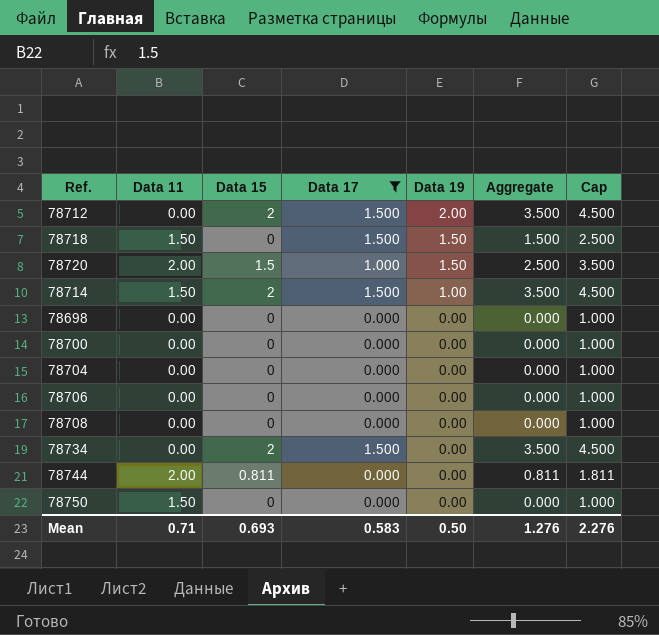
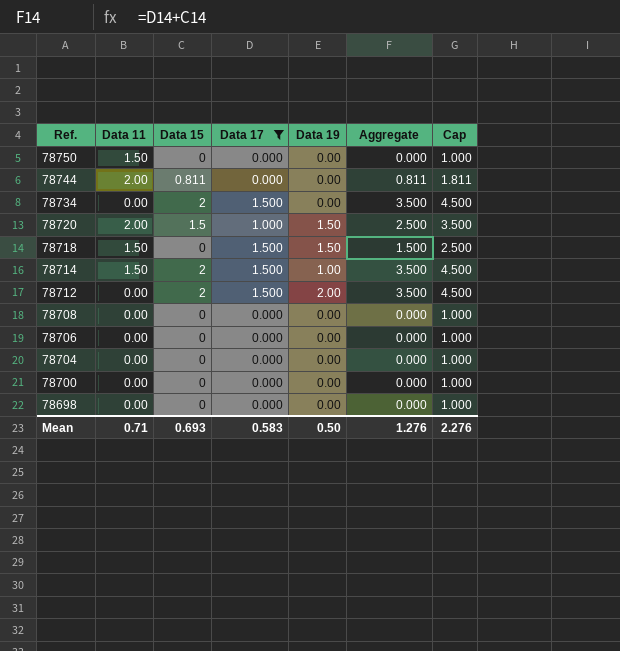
row order: Data 19 descending -> Ref. descending

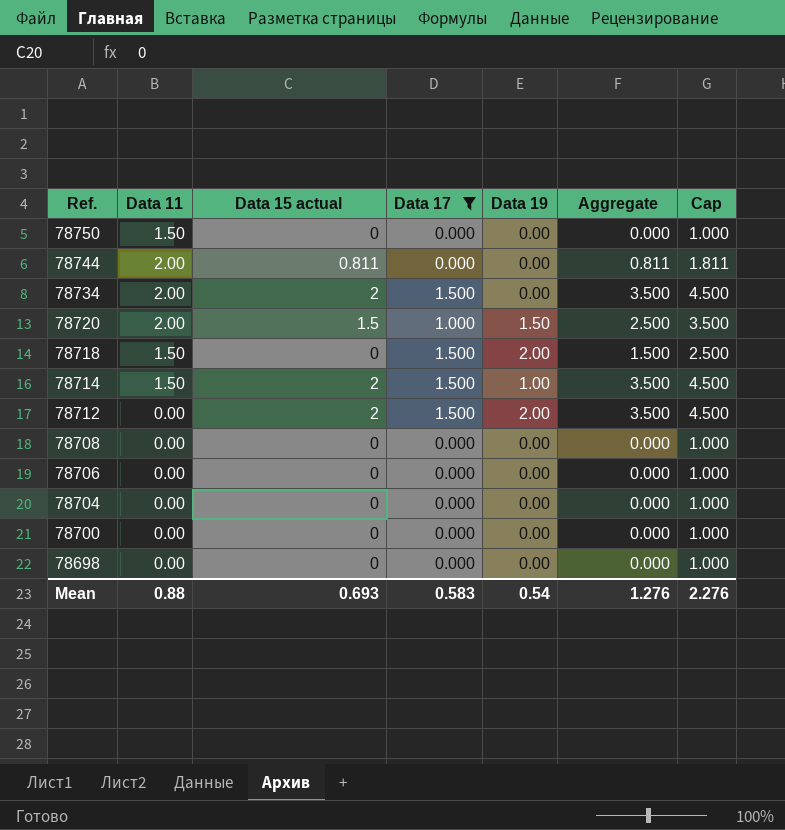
column name: Data 15 -> Data 15 actual
78734 | Data 11: 0.00 -> 2.00
78718 | Data 19: 1.50 -> 2.00
Mean | Data 11: 0.71 -> 0.88
Mean | Data 19: 0.50 -> 0.54

